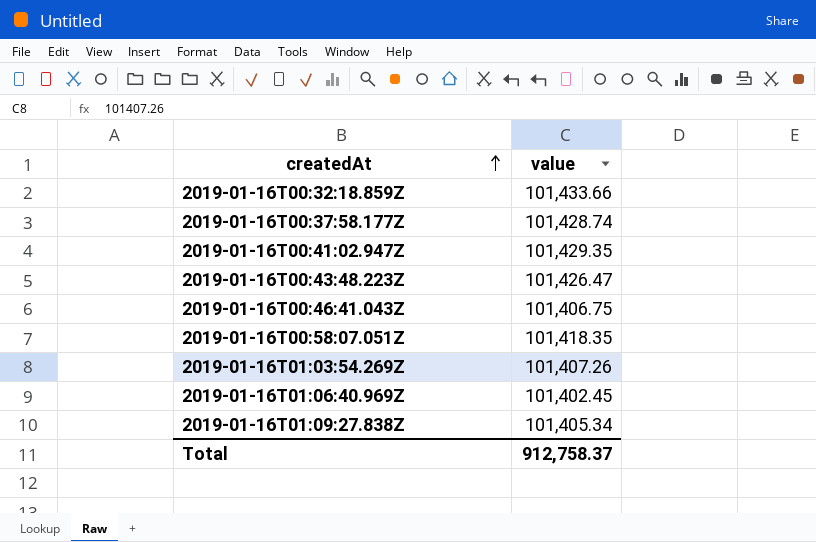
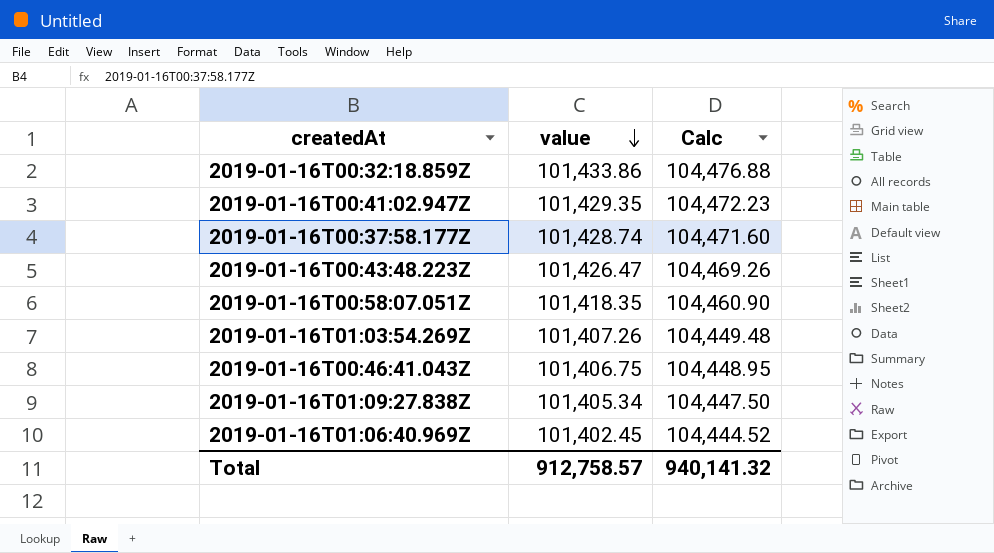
row order: createdAt ascending -> value descending
column Calc | formula: none -> [value] * 1.03
2019-01-16T00:32:18.859Z | value: 101,433.66 -> 101,433.86
Total | value: 912,758.37 -> 912,758.57

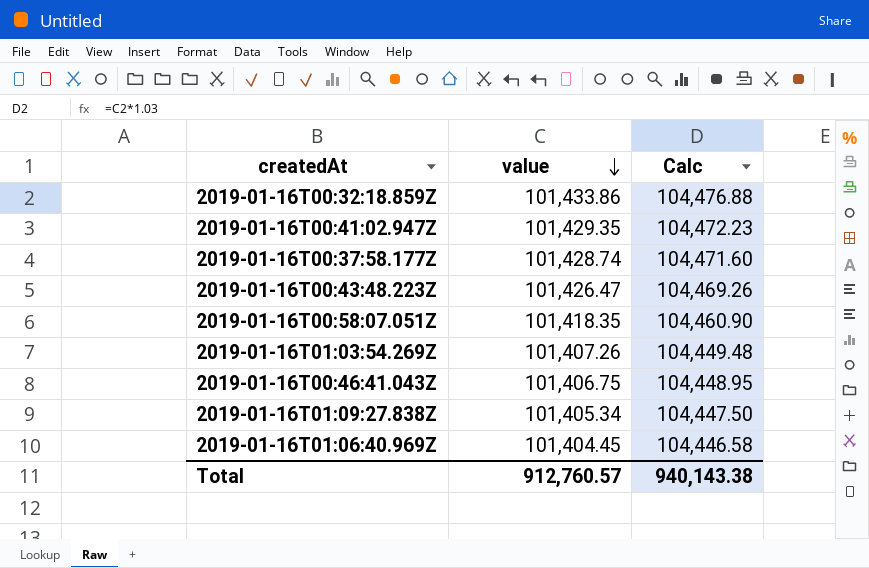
2019-01-16T01:06:40.969Z | value: 101,402.45 -> 101,404.45
2019-01-16T01:06:40.969Z | Calc: 104,444.52 -> 104,446.58
Total | value: 912,758.57 -> 912,760.57
Total | Calc: 940,141.32 -> 940,143.38

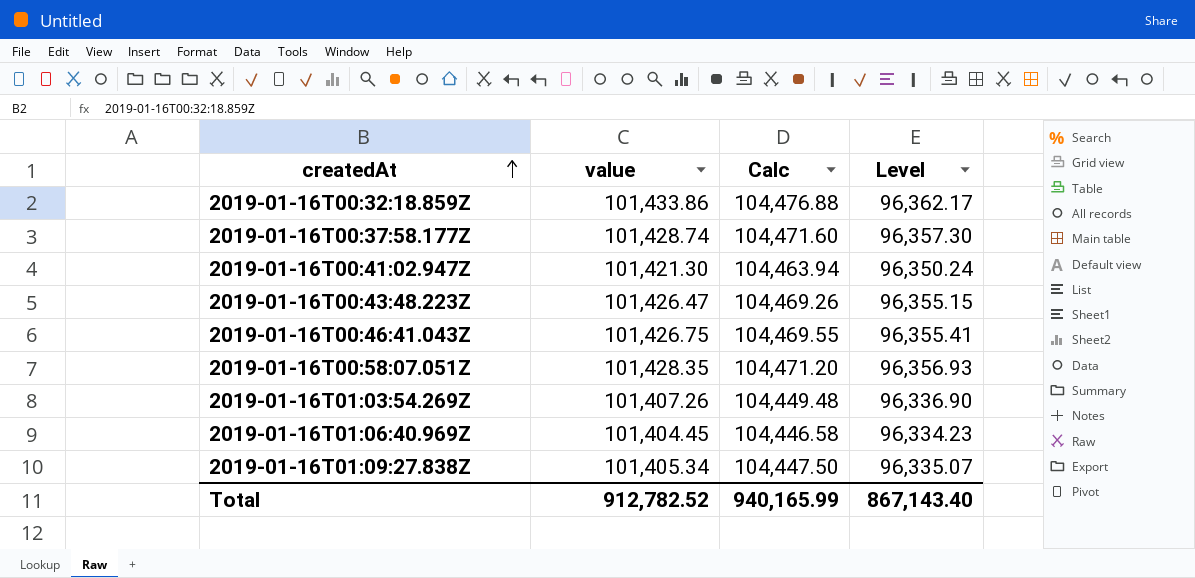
row order: value descending -> createdAt ascending
column Level | formula: none -> [value] * 0.95
2019-01-16T00:41:02.947Z | value: 101,429.35 -> 101,421.30
2019-01-16T00:41:02.947Z | Calc: 104,472.23 -> 104,463.94
2019-01-16T00:46:41.043Z | value: 101,406.75 -> 101,426.75
2019-01-16T00:46:41.043Z | Calc: 104,448.95 -> 104,469.55
2019-01-16T00:58:07.051Z | value: 101,418.35 -> 101,428.35
2019-01-16T00:58:07.051Z | Calc: 104,460.90 -> 104,471.20
Total | value: 912,760.57 -> 912,782.52
Total | Calc: 940,143.38 -> 940,165.99

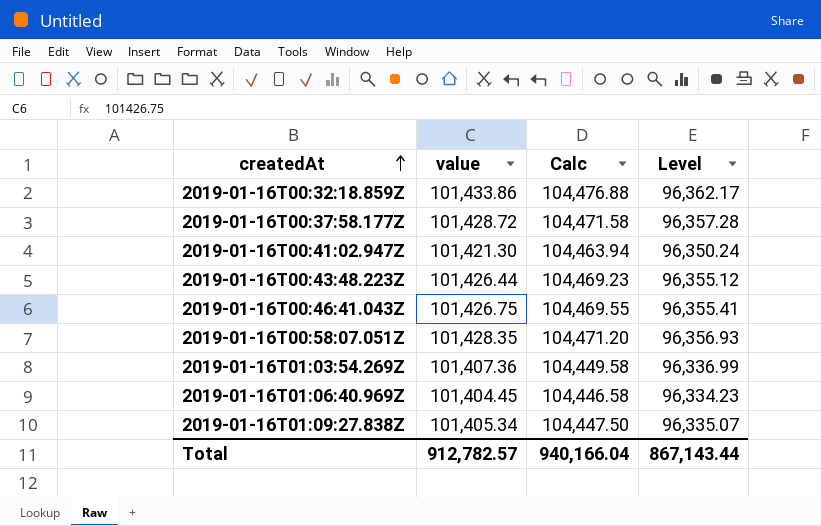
2019-01-16T00:37:58.177Z | value: 101,428.74 -> 101,428.72
2019-01-16T00:37:58.177Z | Calc: 104,471.60 -> 104,471.58
2019-01-16T00:37:58.177Z | Level: 96,357.30 -> 96,357.28
2019-01-16T00:43:48.223Z | value: 101,426.47 -> 101,426.44
2019-01-16T00:43:48.223Z | Calc: 104,469.26 -> 104,469.23
2019-01-16T00:43:48.223Z | Level: 96,355.15 -> 96,355.12
2019-01-16T01:03:54.269Z | value: 101,407.26 -> 101,407.36
2019-01-16T01:03:54.269Z | Calc: 104,449.48 -> 104,449.58
2019-01-16T01:03:54.269Z | Level: 96,336.90 -> 96,336.99
Total | value: 912,782.52 -> 912,782.57
Total | Calc: 940,165.99 -> 940,166.04
Total | Level: 867,143.40 -> 867,143.44

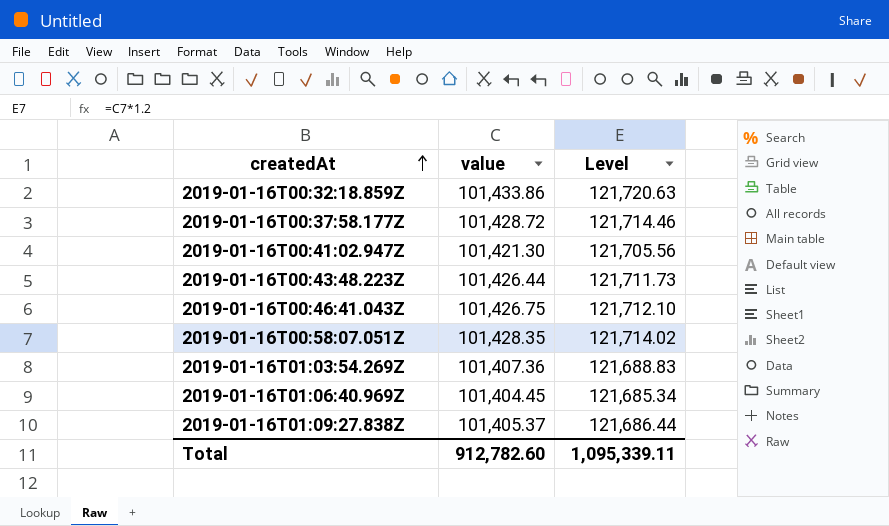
column Calc | formula: [value] * 1.03 -> none
column Level | formula: [value] * 0.95 -> [value] * 1.2
2019-01-16T01:09:27.838Z | value: 101,405.34 -> 101,405.37
Total | value: 912,782.57 -> 912,782.60
Total | Level: 867,143.44 -> 1,095,339.11

